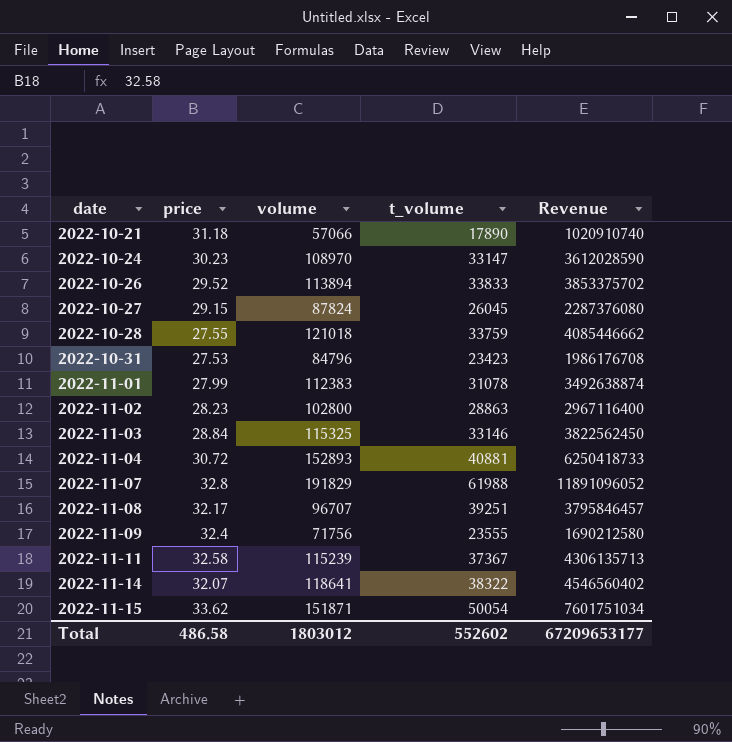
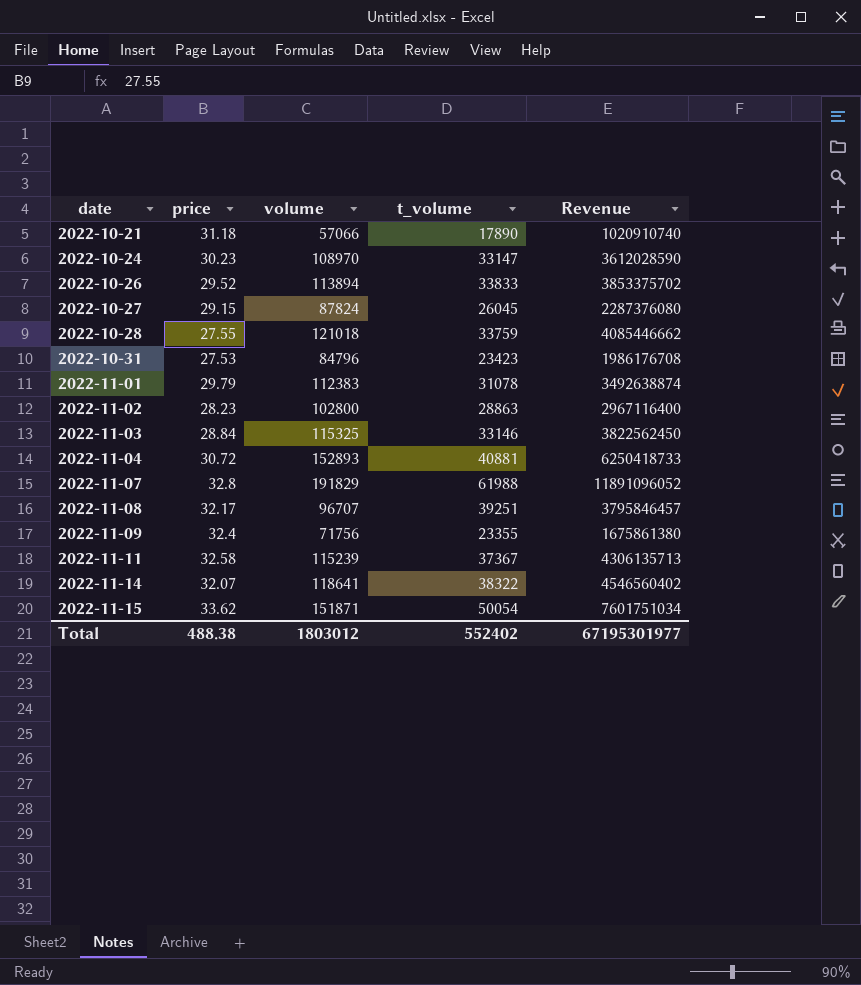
2022-11-01 | price: 27.99 -> 29.79
2022-11-09 | t_volume: 23555 -> 23355
2022-11-09 | Revenue: 1690212580 -> 1675861380
Total | price: 486.58 -> 488.38
Total | t_volume: 552602 -> 552402
Total | Revenue: 67209653177 -> 67195301977

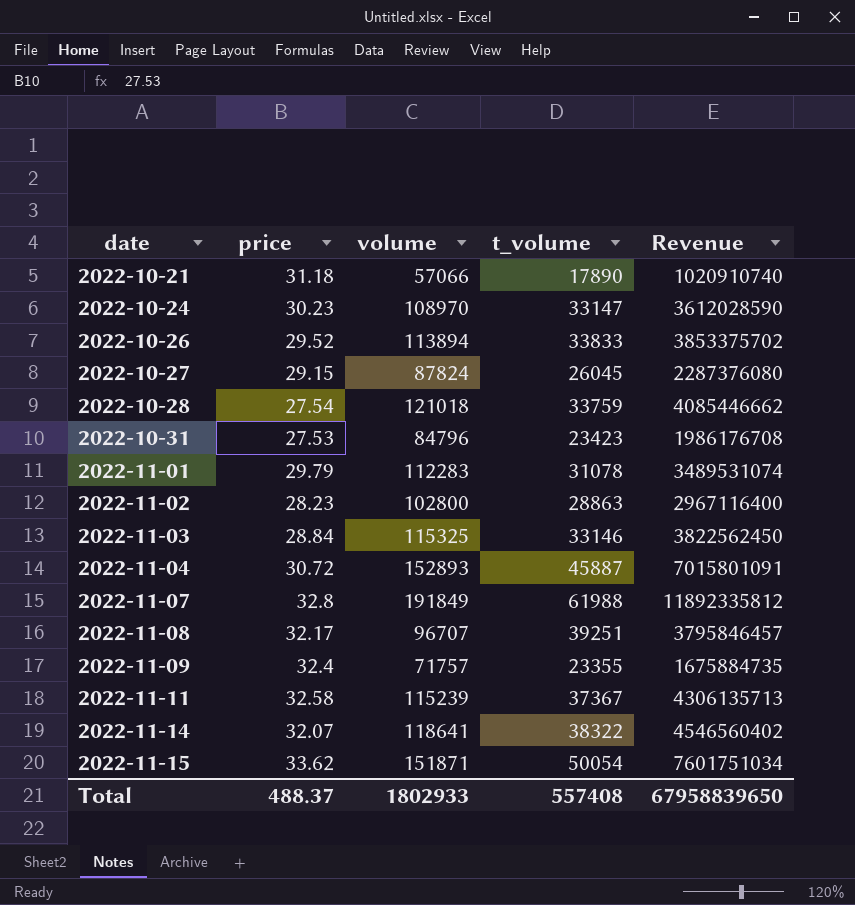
2022-10-28 | price: 27.55 -> 27.54
2022-11-01 | volume: 112383 -> 112283
2022-11-01 | Revenue: 3492638874 -> 3489531074
2022-11-04 | t_volume: 40881 -> 45887
2022-11-04 | Revenue: 6250418733 -> 7015801091
2022-11-07 | volume: 191829 -> 191849
2022-11-07 | Revenue: 11891096052 -> 11892335812
2022-11-09 | volume: 71756 -> 71757
2022-11-09 | Revenue: 1675861380 -> 1675884735
Total | price: 488.38 -> 488.37
Total | volume: 1803012 -> 1802933
Total | t_volume: 552402 -> 557408
Total | Revenue: 67195301977 -> 67958839650

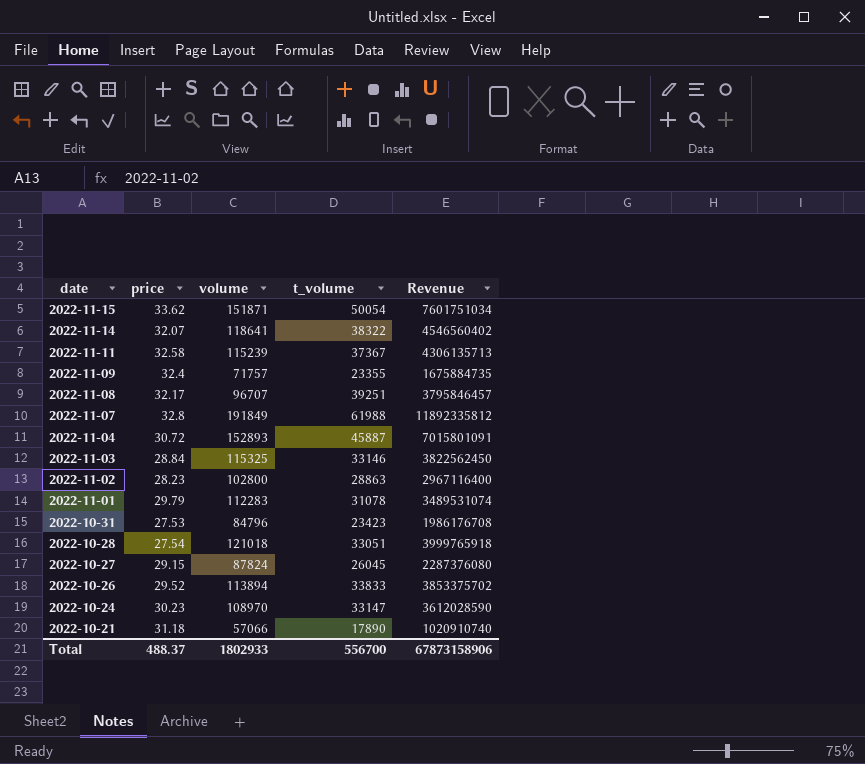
row order: date ascending -> date descending
2022-10-28 | t_volume: 33759 -> 33051
2022-10-28 | Revenue: 4085446662 -> 3999765918
Total | t_volume: 557408 -> 556700
Total | Revenue: 67958839650 -> 67873158906

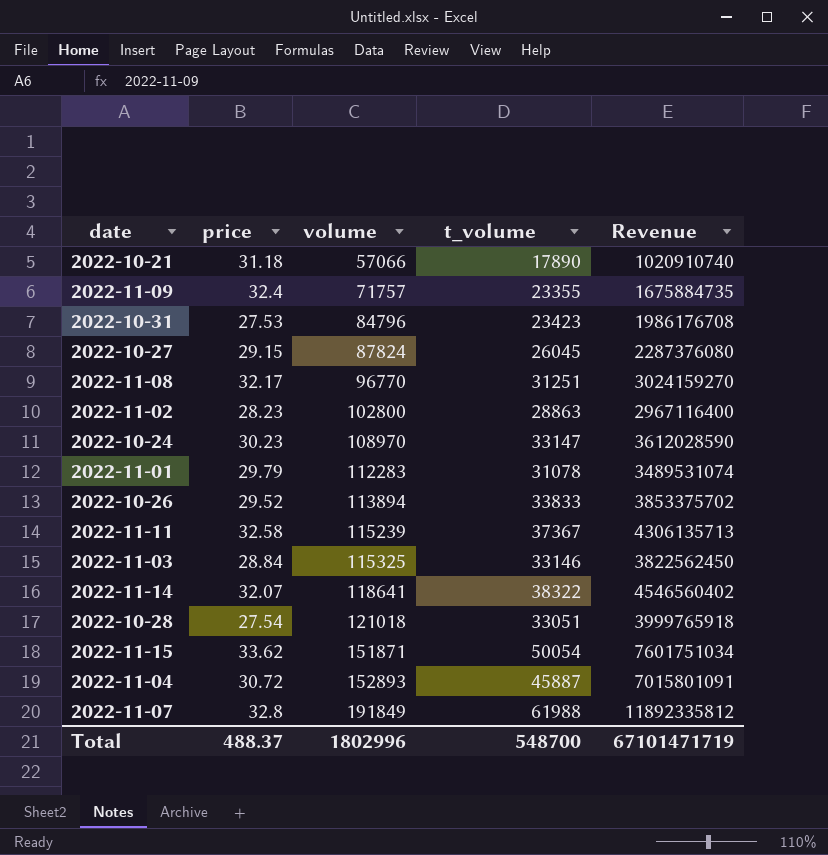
row order: date descending -> volume ascending
2022-11-08 | volume: 96707 -> 96770
2022-11-08 | t_volume: 39251 -> 31251
2022-11-08 | Revenue: 3795846457 -> 3024159270
Total | volume: 1802933 -> 1802996
Total | t_volume: 556700 -> 548700
Total | Revenue: 67873158906 -> 67101471719

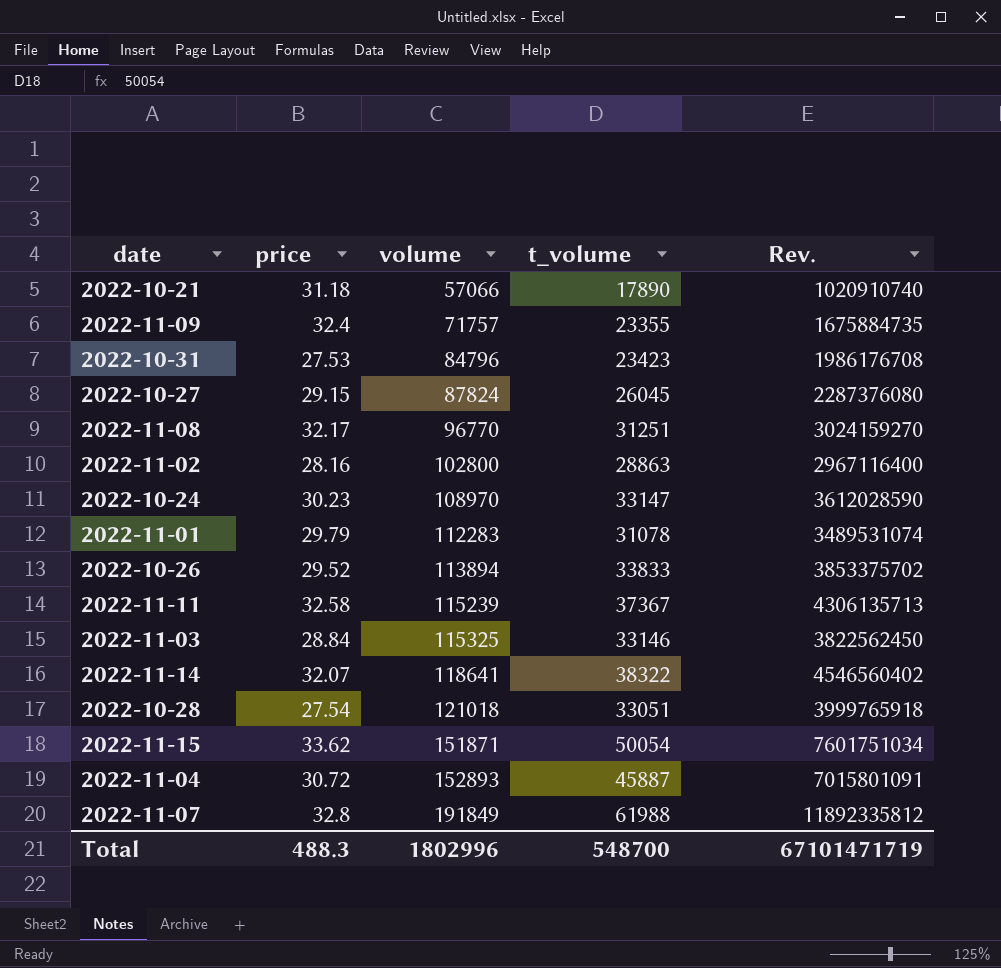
column name: Revenue -> Rev.
2022-11-02 | price: 28.23 -> 28.16
Total | price: 488.37 -> 488.3

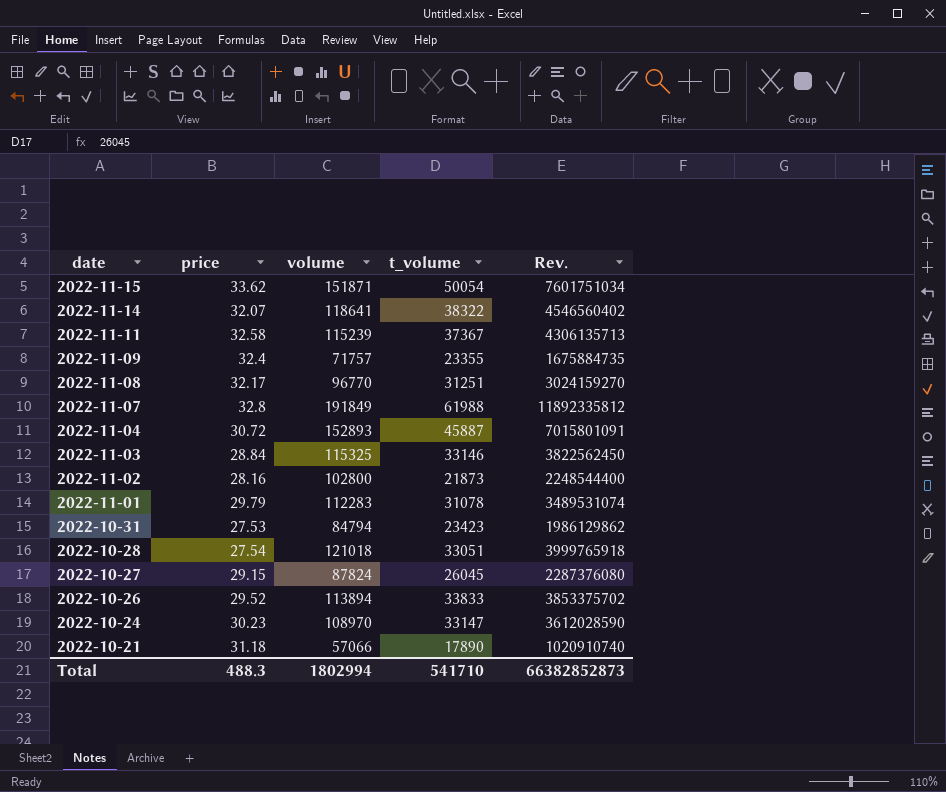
row order: volume ascending -> date descending
2022-11-02 | t_volume: 28863 -> 21873
2022-11-02 | Rev.: 2967116400 -> 2248544400
2022-10-31 | volume: 84796 -> 84794
2022-10-31 | Rev.: 1986176708 -> 1986129862
Total | volume: 1802996 -> 1802994
Total | t_volume: 548700 -> 541710
Total | Rev.: 67101471719 -> 66382852873

